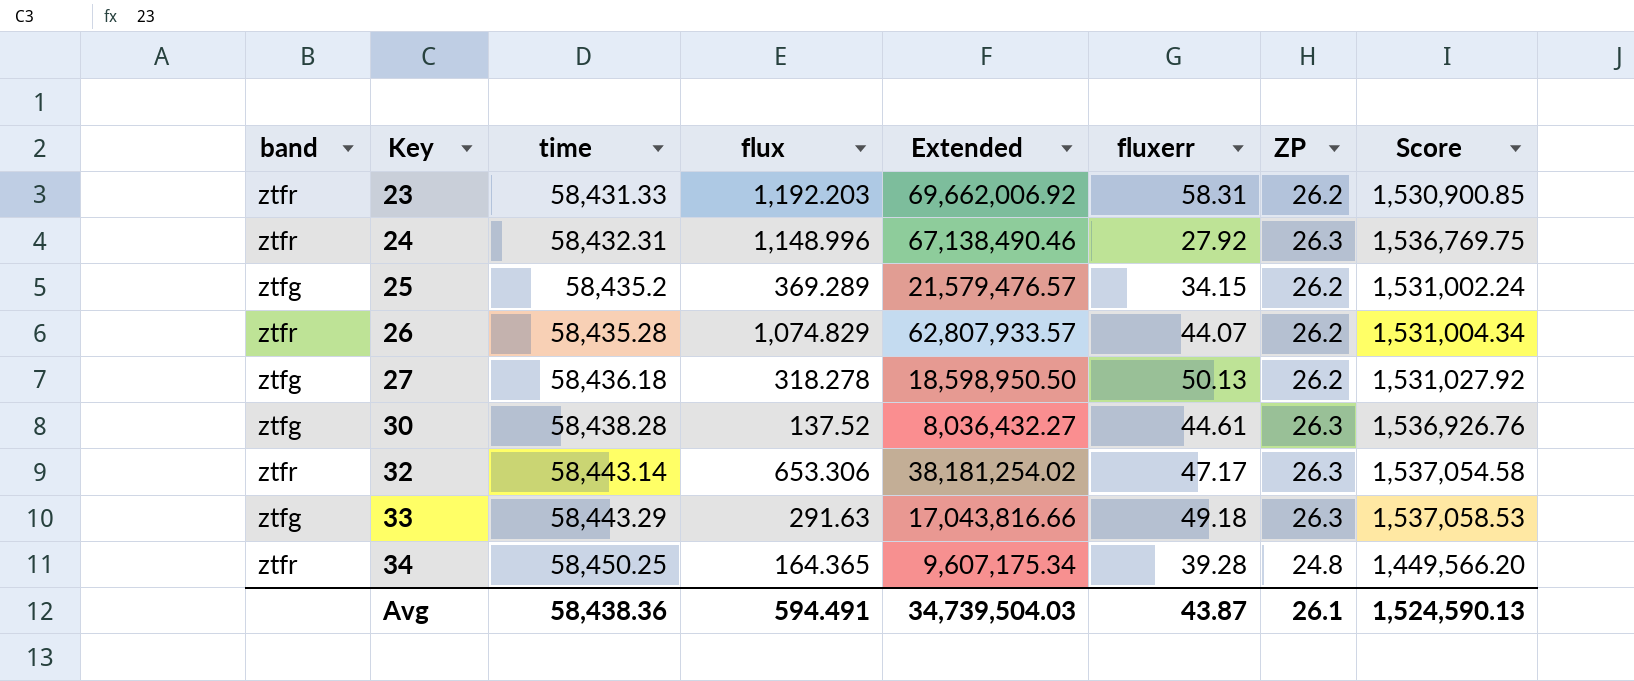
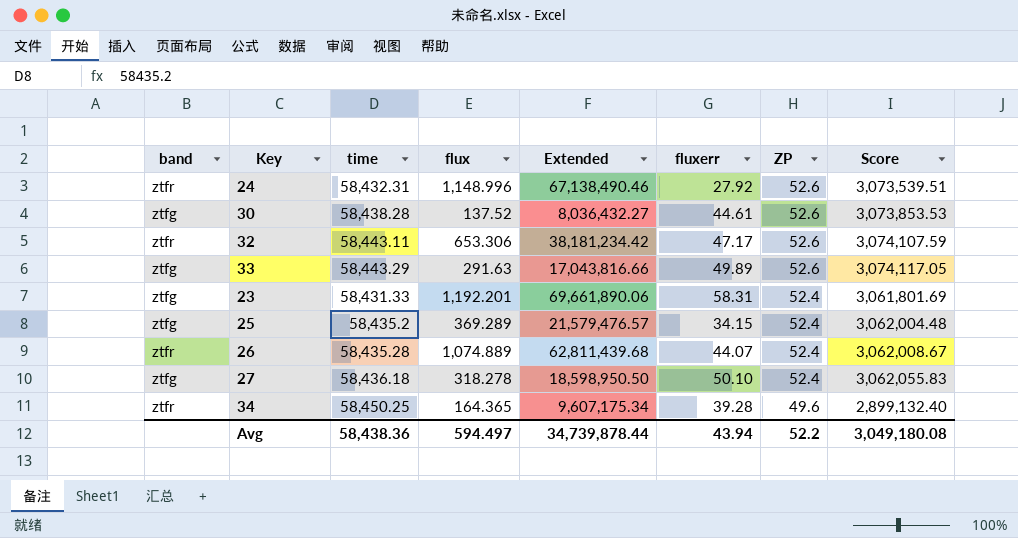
row order: Key ascending -> ZP descending
24 | ZP: 26.3 -> 52.6
24 | Score: 1,536,769.75 -> 3,073,539.51
30 | ZP: 26.3 -> 52.6
30 | Score: 1,536,926.76 -> 3,073,853.53
32 | time: 58,443.14 -> 58,443.11
32 | Extended: 38,181,254.02 -> 38,181,234.42
32 | ZP: 26.3 -> 52.6
32 | Score: 1,537,054.58 -> 3,074,107.59
33 | fluxerr: 49.18 -> 49.89
33 | ZP: 26.3 -> 52.6
33 | Score: 1,537,058.53 -> 3,074,117.05
23 | band: ztfr -> ztfg
23 | flux: 1,192.203 -> 1,192.201
23 | Extended: 69,662,006.92 -> 69,661,890.06
23 | ZP: 26.2 -> 52.4
23 | Score: 1,530,900.85 -> 3,061,801.69
25 | ZP: 26.2 -> 52.4
25 | Score: 1,531,002.24 -> 3,062,004.48
26 | flux: 1,074.829 -> 1,074.889
26 | Extended: 62,807,933.57 -> 62,811,439.68
26 | ZP: 26.2 -> 52.4
26 | Score: 1,531,004.34 -> 3,062,008.67
27 | fluxerr: 50.13 -> 50.10
27 | ZP: 26.2 -> 52.4
27 | Score: 1,531,027.92 -> 3,062,055.83
34 | ZP: 24.8 -> 49.6
34 | Score: 1,449,566.20 -> 2,899,132.40
Avg | flux: 594.491 -> 594.497
Avg | Extended: 34,739,504.03 -> 34,739,878.44
Avg | fluxerr: 43.87 -> 43.94
Avg | ZP: 26.1 -> 52.2
Avg | Score: 1,524,590.13 -> 3,049,180.08

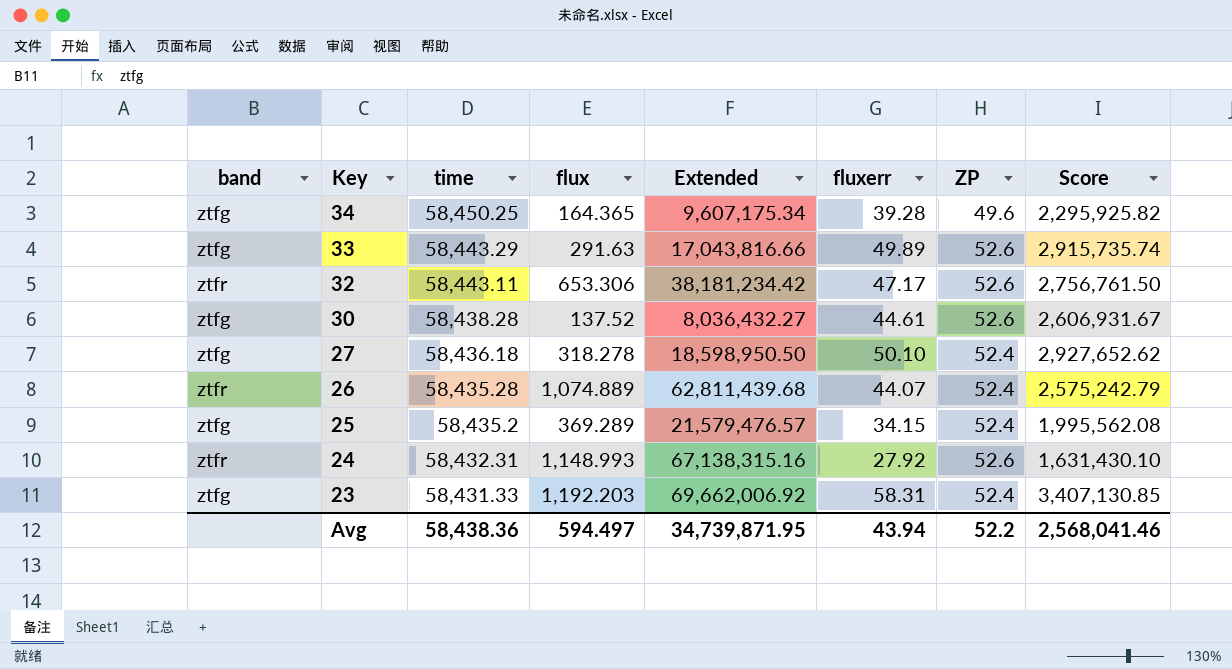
row order: ZP descending -> Key descending
column Score | formula: [time] * [ZP] -> [time] * [fluxerr]
34 | band: ztfr -> ztfg
24 | flux: 1,148.996 -> 1,148.993
24 | Extended: 67,138,490.46 -> 67,138,315.16
23 | flux: 1,192.201 -> 1,192.203
23 | Extended: 69,661,890.06 -> 69,662,006.92
Avg | Extended: 34,739,878.44 -> 34,739,871.95
Avg | Score: 3,049,180.08 -> 2,568,041.46

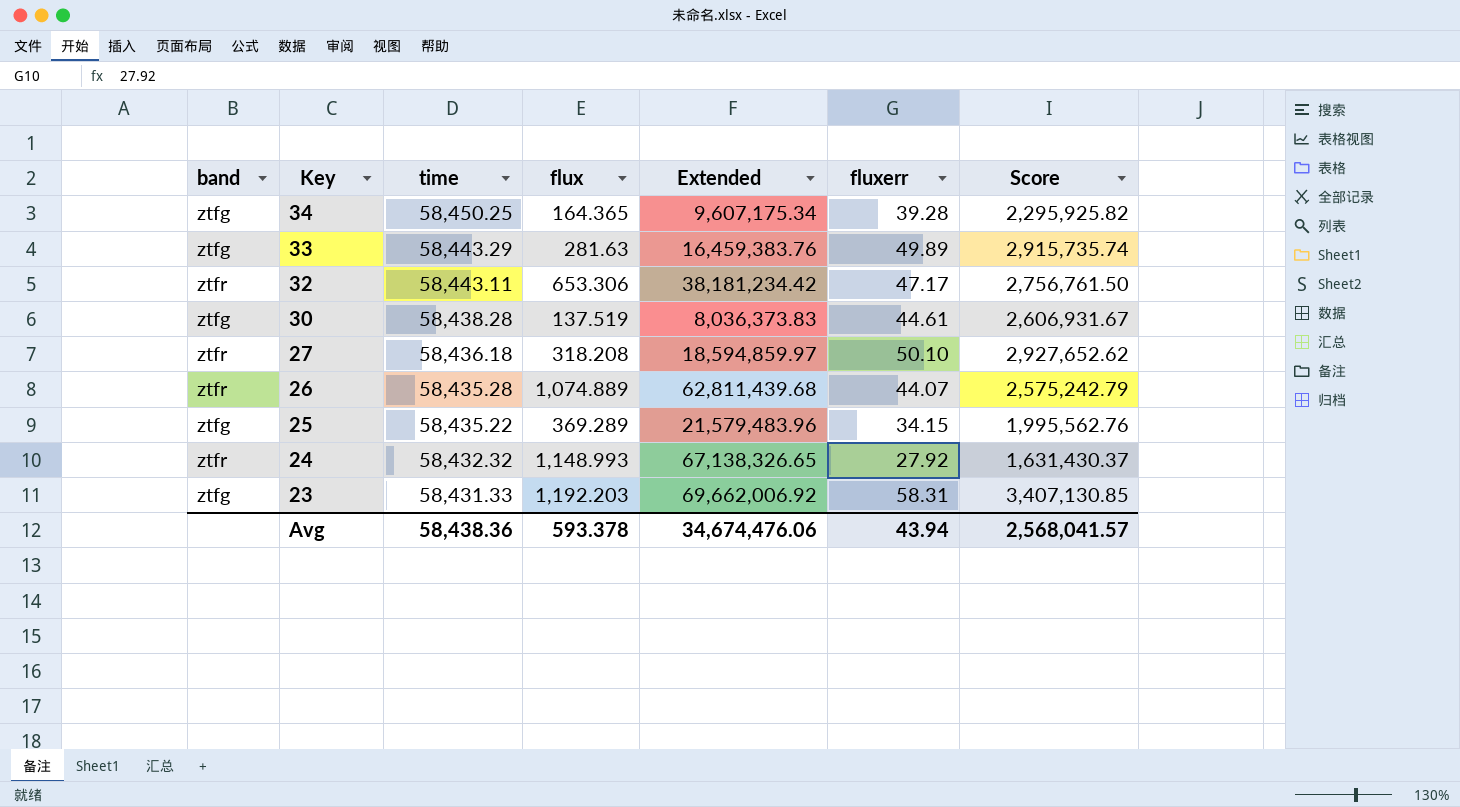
column ZP | position: 7 -> none
33 | flux: 291.63 -> 281.63
33 | Extended: 17,043,816.66 -> 16,459,383.76
30 | flux: 137.52 -> 137.519
30 | Extended: 8,036,432.27 -> 8,036,373.83
27 | band: ztfg -> ztfr
27 | flux: 318.278 -> 318.208
27 | Extended: 18,598,950.50 -> 18,594,859.97
25 | time: 58,435.2 -> 58,435.22
25 | Extended: 21,579,476.57 -> 21,579,483.96
25 | Score: 1,995,562.08 -> 1,995,562.76
24 | time: 58,432.31 -> 58,432.32
24 | Extended: 67,138,315.16 -> 67,138,326.65
24 | Score: 1,631,430.10 -> 1,631,430.37
Avg | flux: 594.497 -> 593.378
Avg | Extended: 34,739,871.95 -> 34,674,476.06
Avg | Score: 2,568,041.46 -> 2,568,041.57

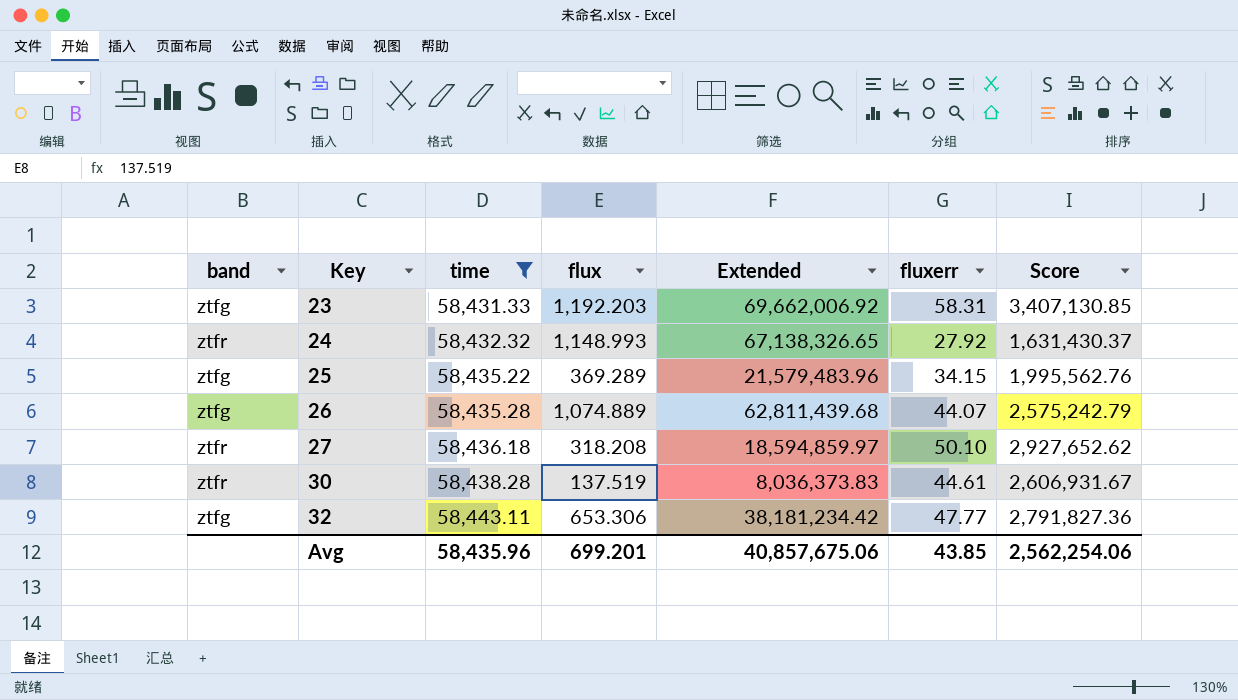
filter: none -> time <= 58,443.11
row order: Key descending -> Key ascending
26 | band: ztfr -> ztfg
30 | band: ztfg -> ztfr
32 | band: ztfr -> ztfg
32 | fluxerr: 47.17 -> 47.77
32 | Score: 2,756,761.50 -> 2,791,827.36
Avg | time: 58,438.36 -> 58,435.96
Avg | flux: 593.378 -> 699.201
Avg | Extended: 34,674,476.06 -> 40,857,675.06
Avg | fluxerr: 43.94 -> 43.85
Avg | Score: 2,568,041.57 -> 2,562,254.06

